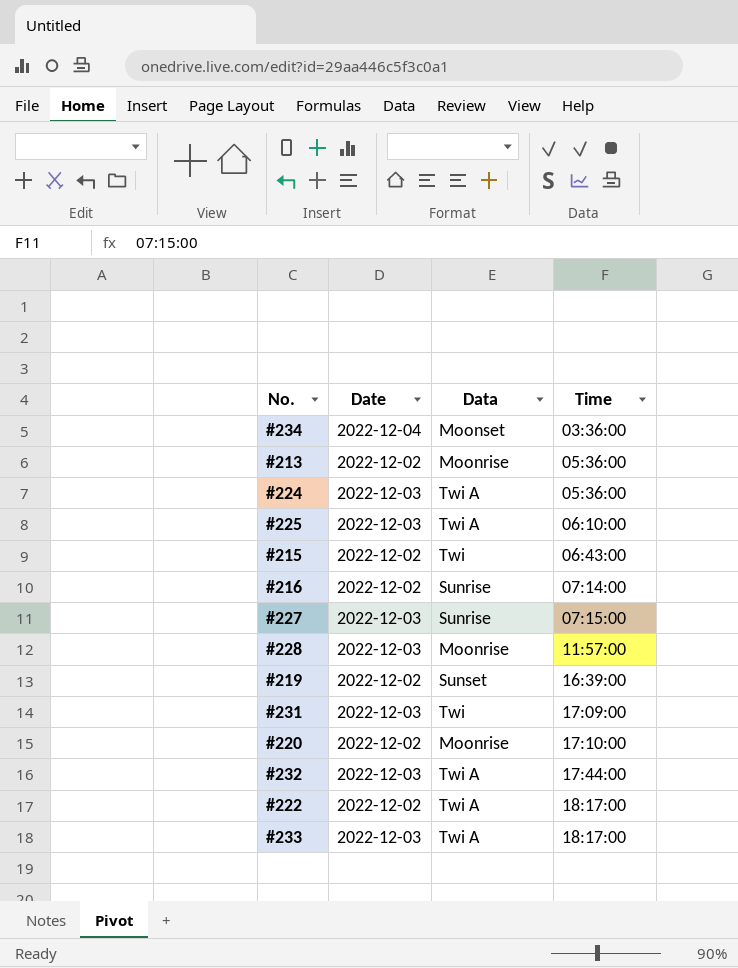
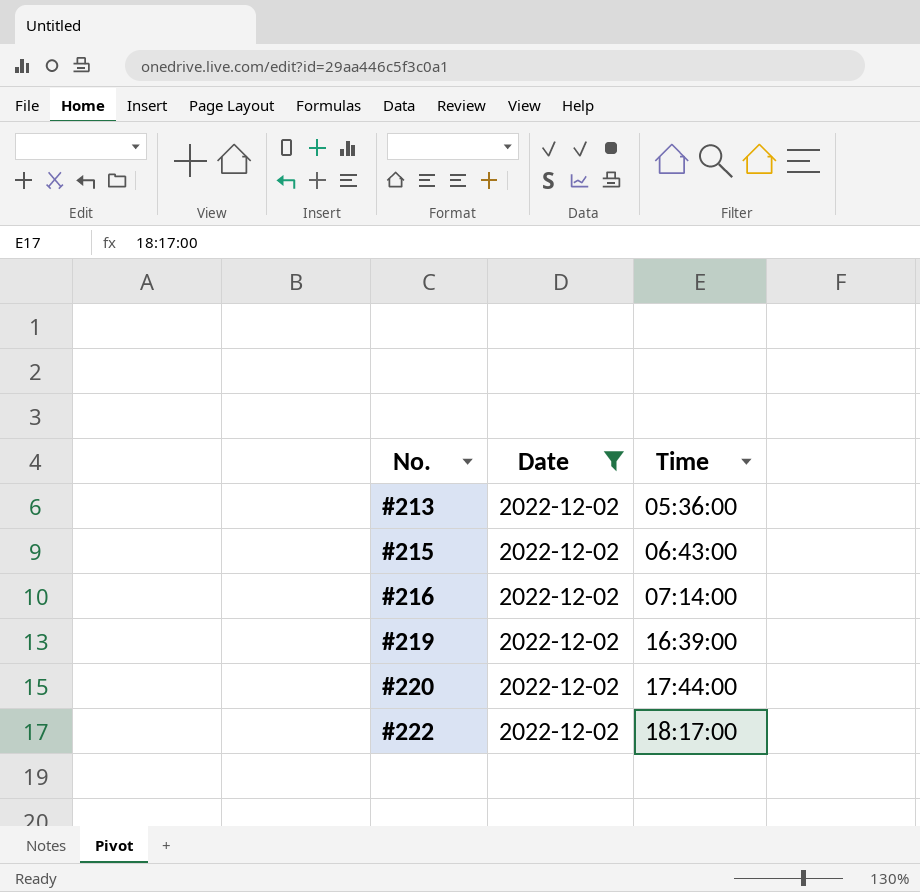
filter: none -> Date = 2022-12-02
column Data | position: 3 -> none
#220 | Time: 17:10:00 -> 17:44:00

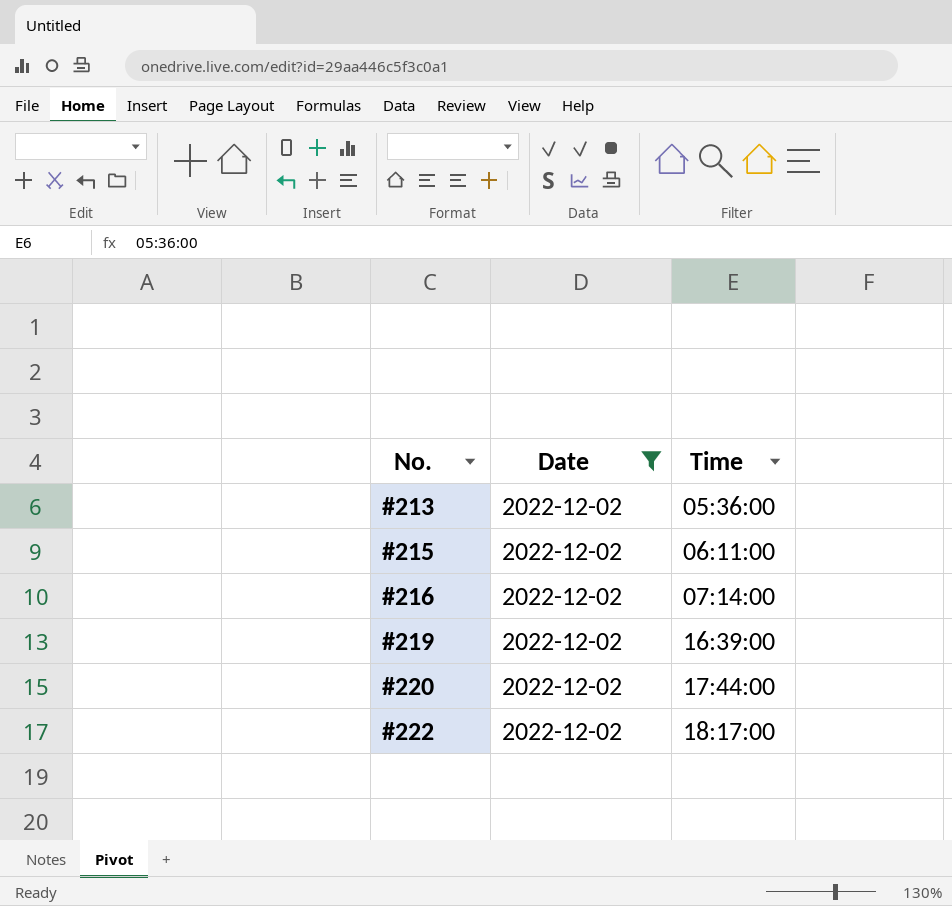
#215 | Time: 06:43:00 -> 06:11:00

